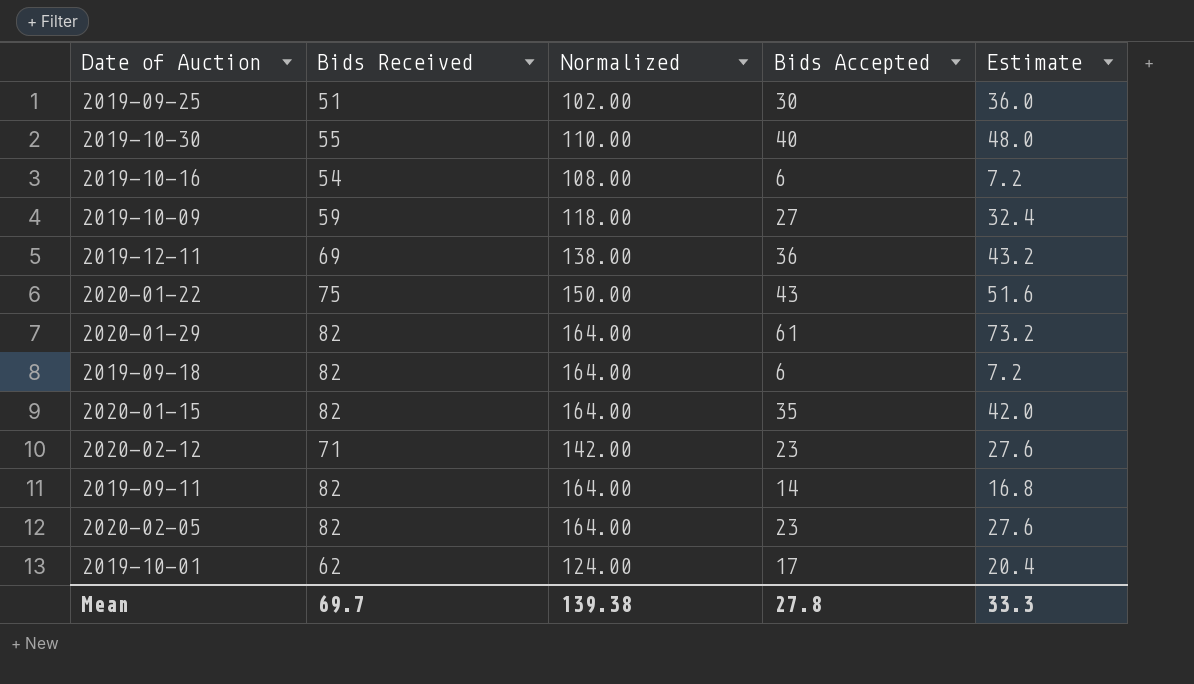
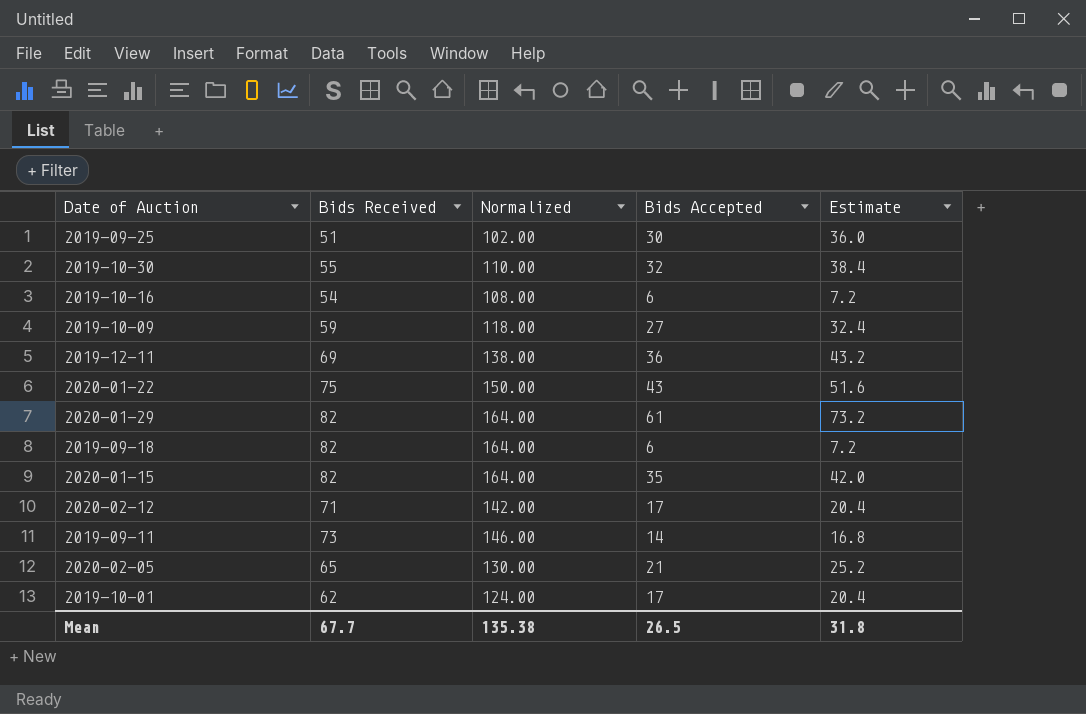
2019-10-30 | Bids Accepted: 40 -> 32
2019-10-30 | Estimate: 48.0 -> 38.4
2020-02-12 | Bids Accepted: 23 -> 17
2020-02-12 | Estimate: 27.6 -> 20.4
2019-09-11 | Bids Received: 82 -> 73
2019-09-11 | Normalized: 164.00 -> 146.00
2020-02-05 | Bids Received: 82 -> 65
2020-02-05 | Normalized: 164.00 -> 130.00
2020-02-05 | Bids Accepted: 23 -> 21
2020-02-05 | Estimate: 27.6 -> 25.2
Mean | Bids Received: 69.7 -> 67.7
Mean | Normalized: 139.38 -> 135.38
Mean | Bids Accepted: 27.8 -> 26.5
Mean | Estimate: 33.3 -> 31.8

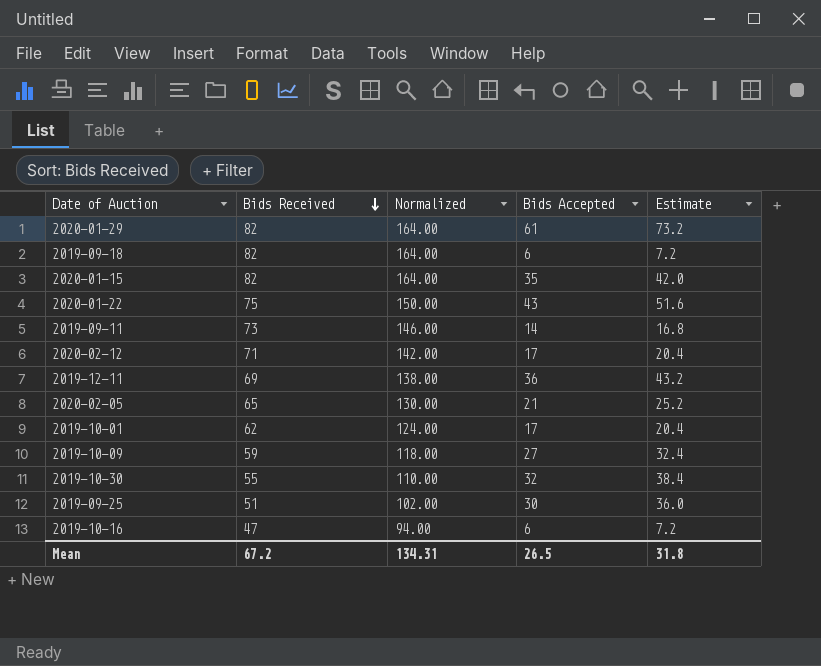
row order: none -> Bids Received descending
2019-10-16 | Bids Received: 54 -> 47
2019-10-16 | Normalized: 108.00 -> 94.00
Mean | Bids Received: 67.7 -> 67.2
Mean | Normalized: 135.38 -> 134.31

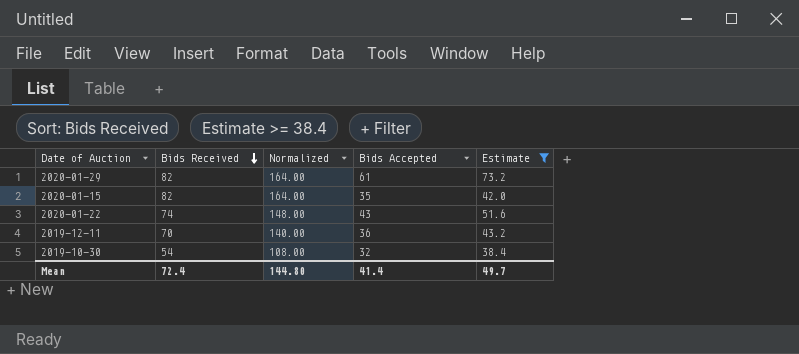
filter: none -> Estimate >= 38.4
2020-01-22 | Bids Received: 75 -> 74
2020-01-22 | Normalized: 150.00 -> 148.00
2019-12-11 | Bids Received: 69 -> 70
2019-12-11 | Normalized: 138.00 -> 140.00
2019-10-30 | Bids Received: 55 -> 54
2019-10-30 | Normalized: 110.00 -> 108.00
Mean | Bids Received: 67.2 -> 72.4
Mean | Normalized: 134.31 -> 144.80
Mean | Bids Accepted: 26.5 -> 41.4
Mean | Estimate: 31.8 -> 49.7

